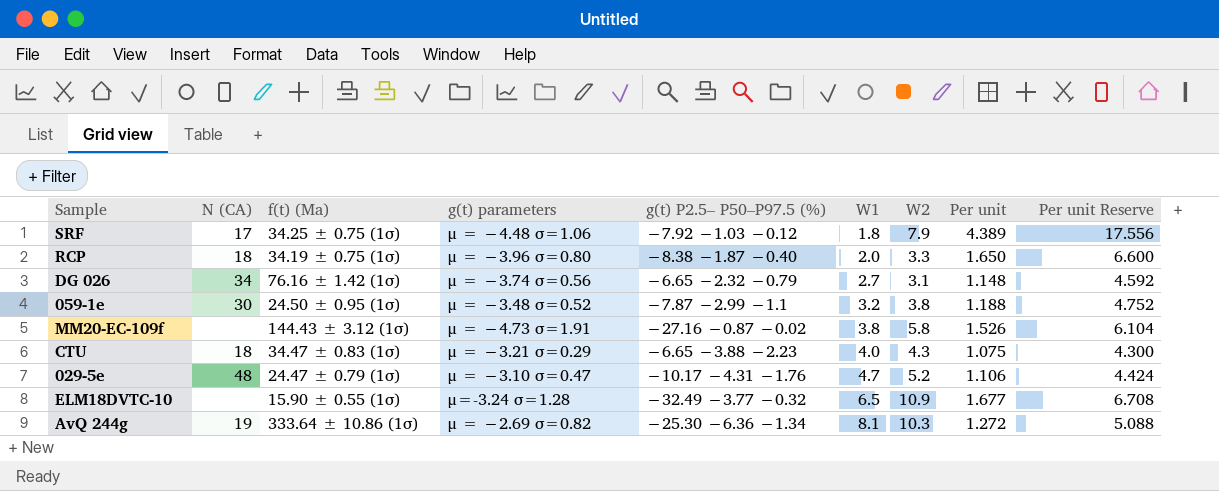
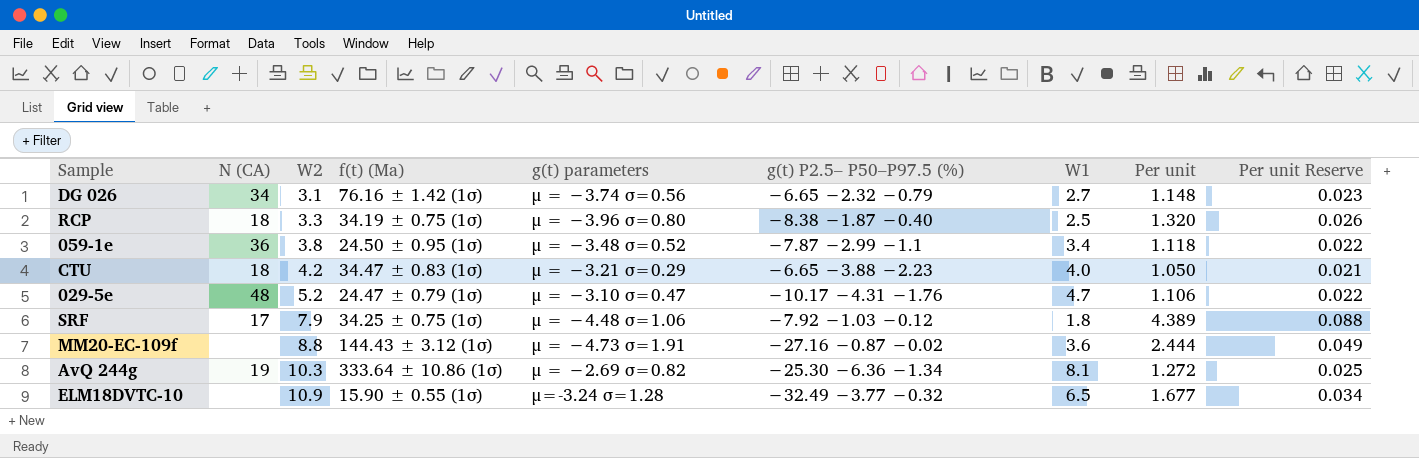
row order: W1 ascending -> W2 ascending
column W2 | position: 7 -> 3
column Per unit Reserve | formula: [Per unit] * 4 -> [Per unit] * 0.02
RCP | W1: 2.0 -> 2.5
RCP | Per unit: 1.650 -> 1.320
059-1e | N (CA): 30 -> 36
059-1e | W1: 3.2 -> 3.4
059-1e | Per unit: 1.188 -> 1.118
CTU | W2: 4.3 -> 4.2
CTU | Per unit: 1.075 -> 1.050
MM20-EC-109f | W2: 5.8 -> 8.8
MM20-EC-109f | W1: 3.8 -> 3.6
MM20-EC-109f | Per unit: 1.526 -> 2.444

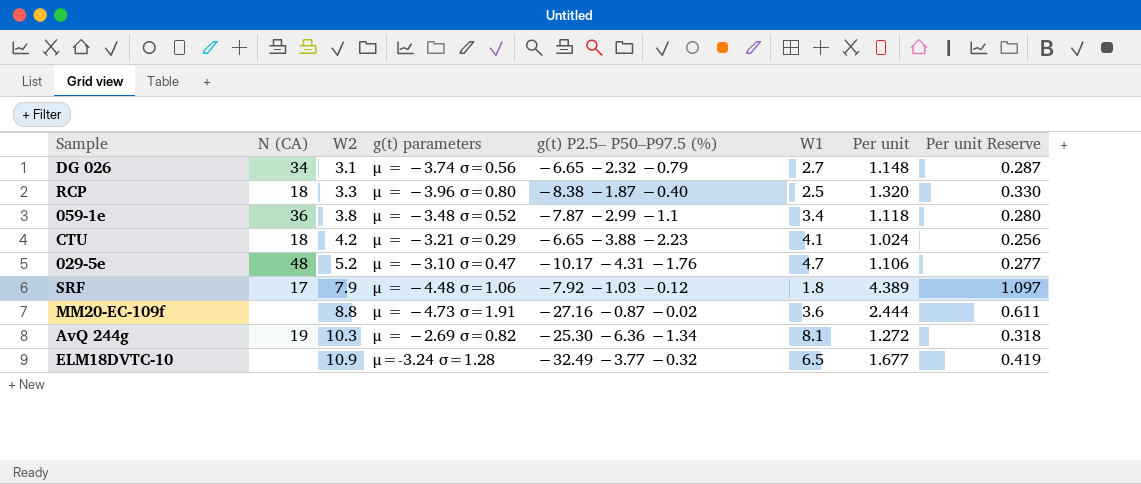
column f(t) (Ma) | position: 4 -> none
column Per unit Reserve | formula: [Per unit] * 0.02 -> [Per unit] * 0.25
CTU | W1: 4.0 -> 4.1
CTU | Per unit: 1.050 -> 1.024

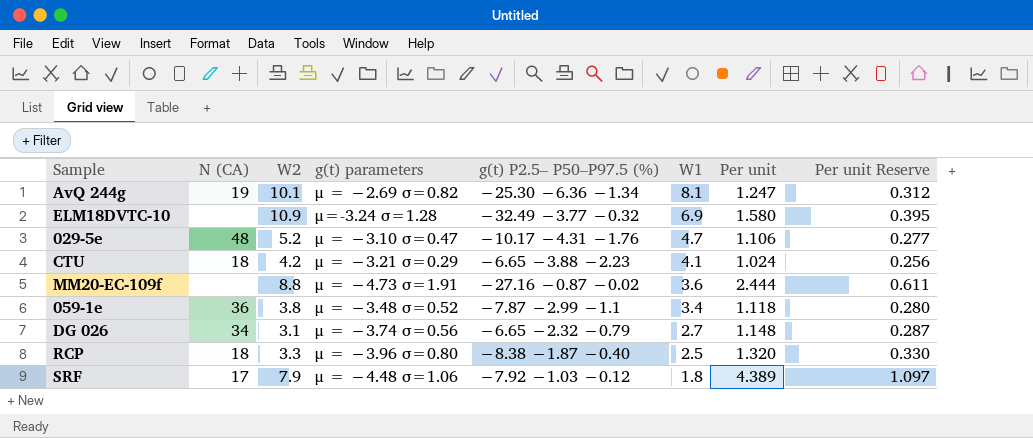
row order: W2 ascending -> W1 descending
AvQ 244g | W2: 10.3 -> 10.1
AvQ 244g | Per unit: 1.272 -> 1.247
AvQ 244g | Per unit Reserve: 0.318 -> 0.312
ELM18DVTC-10 | W1: 6.5 -> 6.9
ELM18DVTC-10 | Per unit: 1.677 -> 1.580
ELM18DVTC-10 | Per unit Reserve: 0.419 -> 0.395

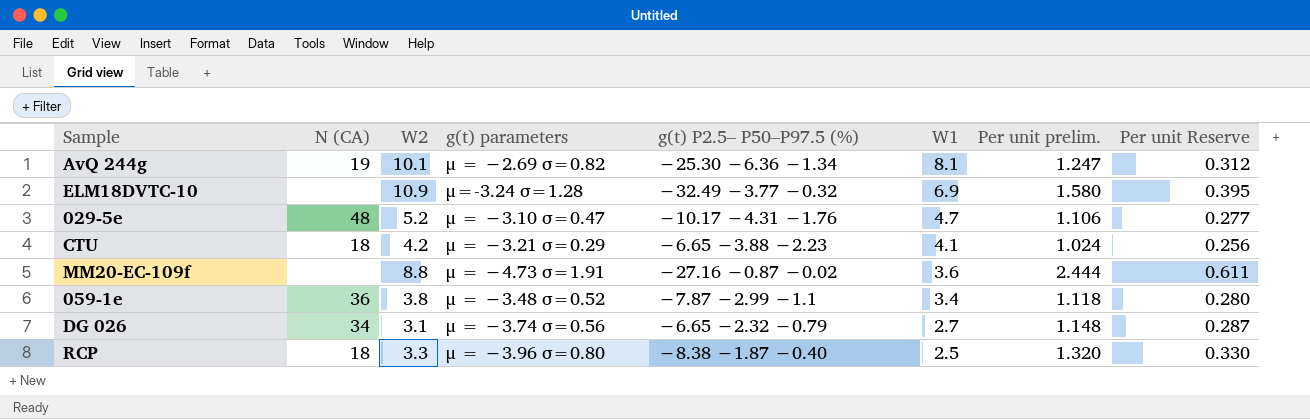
column name: Per unit -> Per unit prelim.
row SRF: 17 | 7.9 | μ = −4.48 σ=1.06 | −7.92 −1.03 −0.12 | 1.8 | 4.389 | 1.097 -> none

